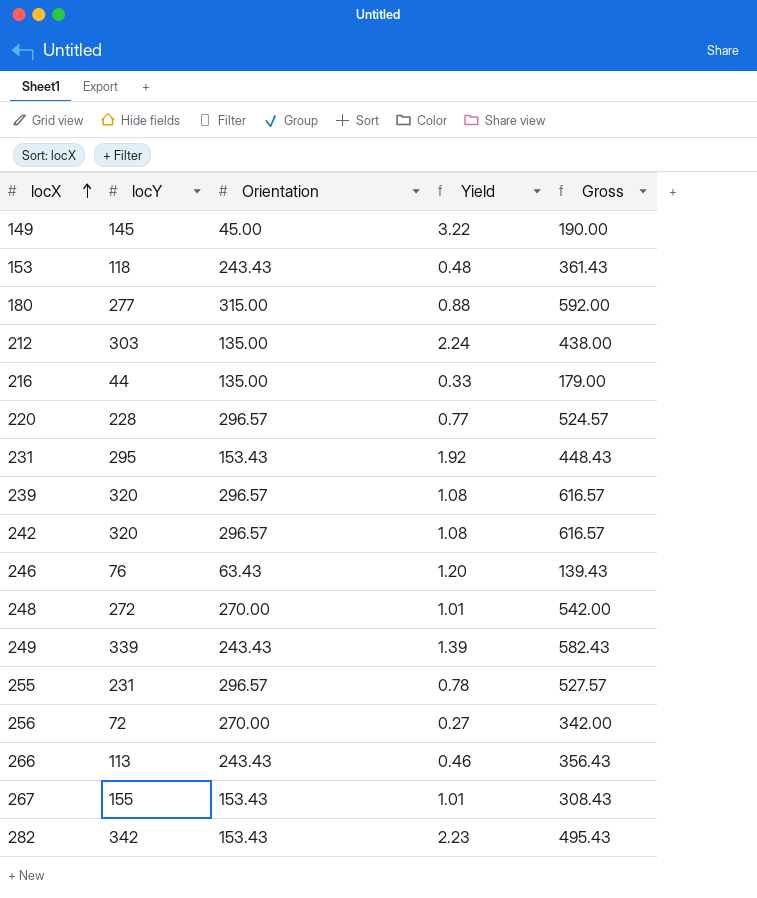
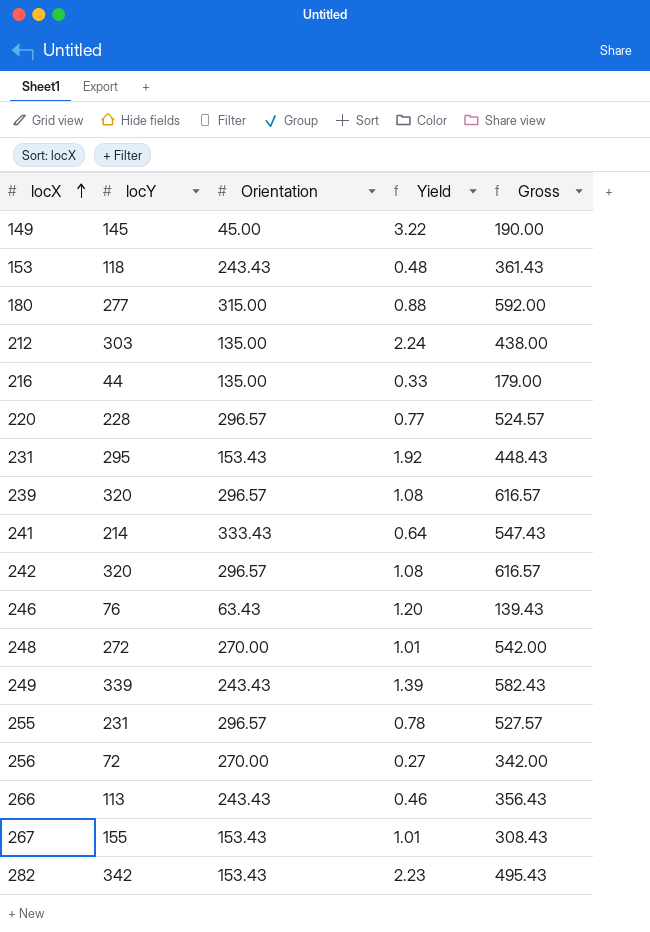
row 241: none -> 214 | 333.43 | 0.64 | 547.43

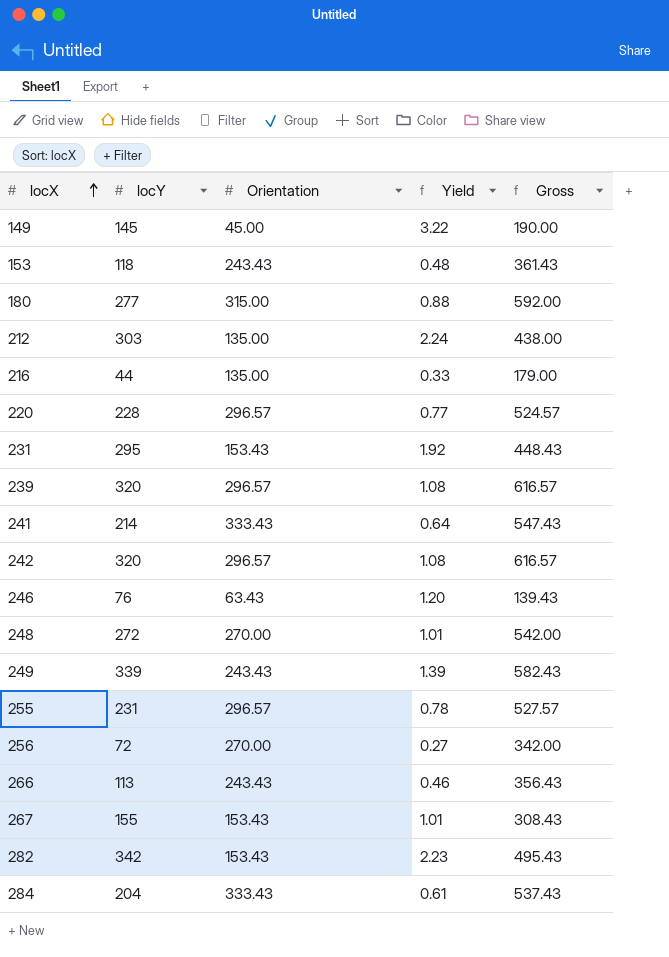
row 284: none -> 204 | 333.43 | 0.61 | 537.43

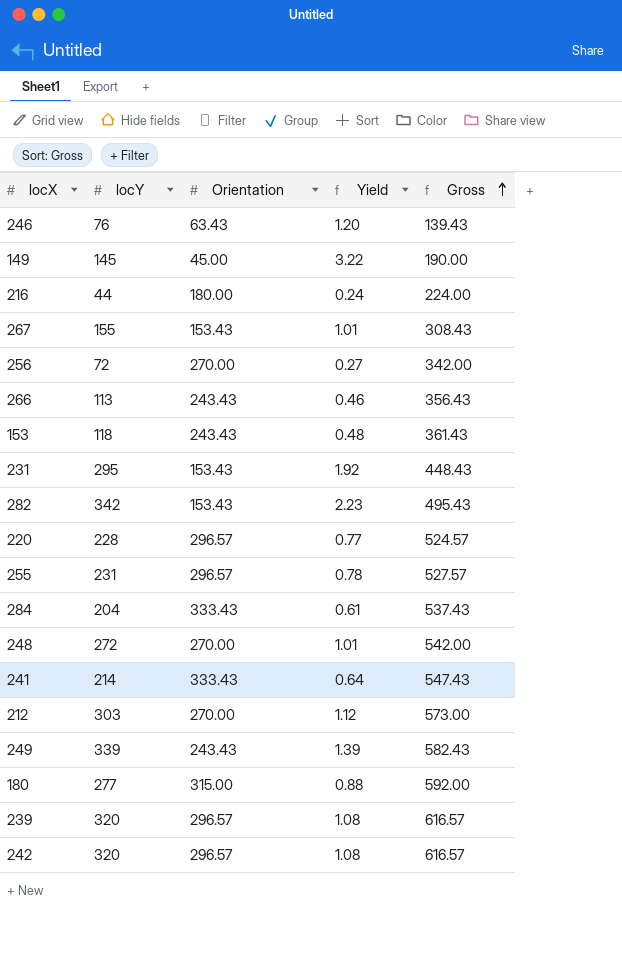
row order: locX ascending -> Gross ascending
216 | Orientation: 135.00 -> 180.00
216 | Yield: 0.33 -> 0.24
216 | Gross: 179.00 -> 224.00
212 | Orientation: 135.00 -> 270.00
212 | Yield: 2.24 -> 1.12
212 | Gross: 438.00 -> 573.00

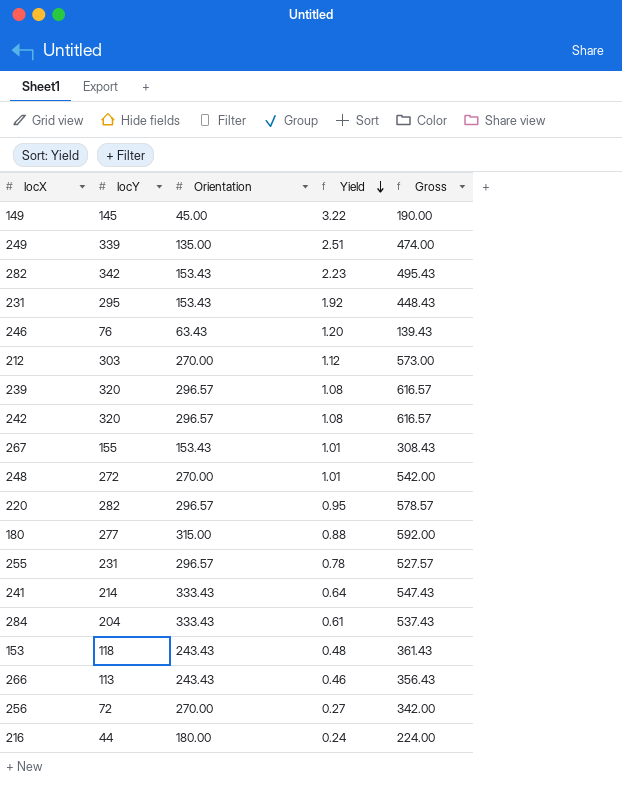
row order: Gross ascending -> Yield descending
249 | Orientation: 243.43 -> 135.00
249 | Yield: 1.39 -> 2.51
249 | Gross: 582.43 -> 474.00
220 | locY: 228 -> 282
220 | Yield: 0.77 -> 0.95
220 | Gross: 524.57 -> 578.57

